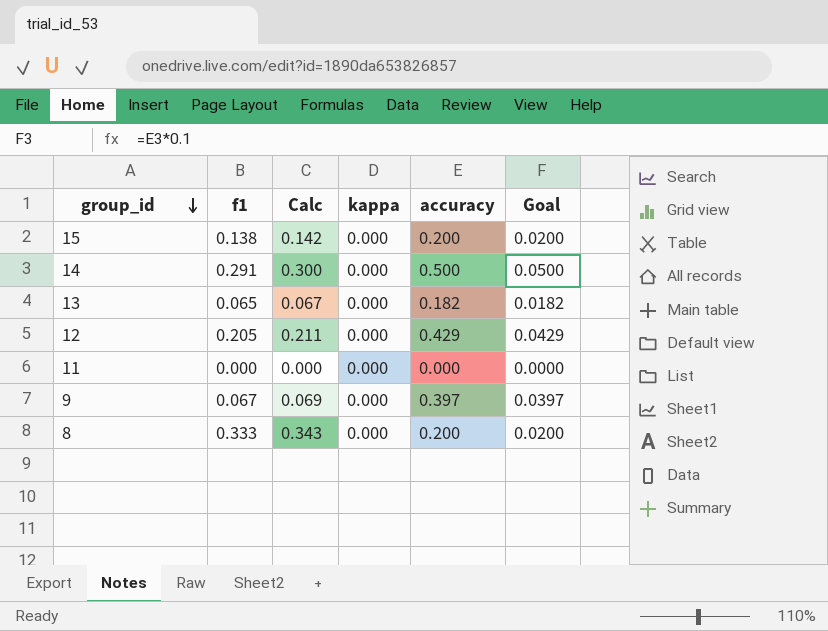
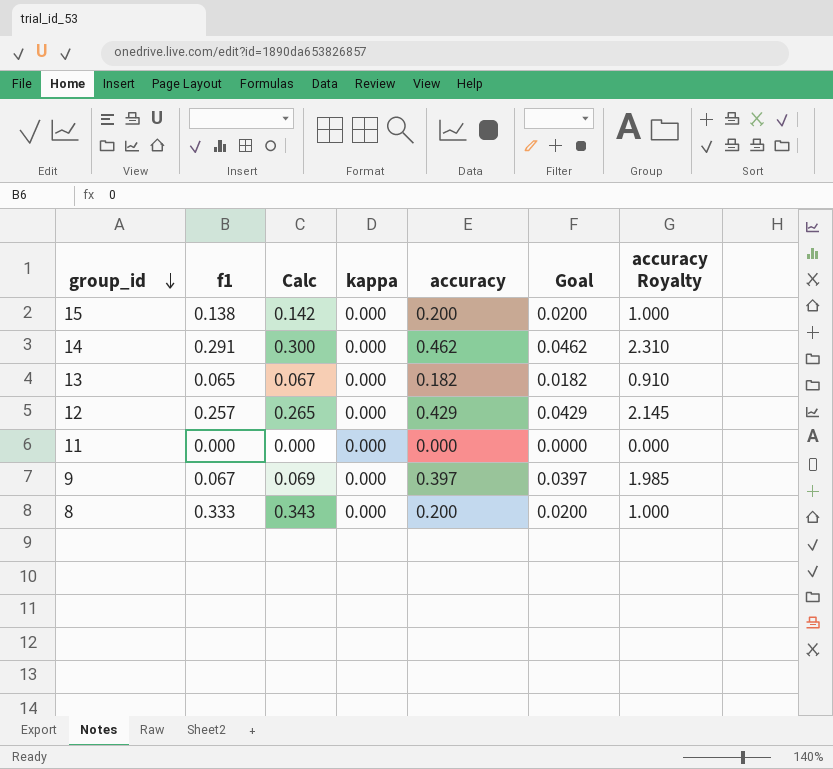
column accuracy Royalty | formula: none -> [accuracy] * 5
14 | accuracy: 0.500 -> 0.462
14 | Goal: 0.0500 -> 0.0462
12 | f1: 0.205 -> 0.257
12 | Calc: 0.211 -> 0.265

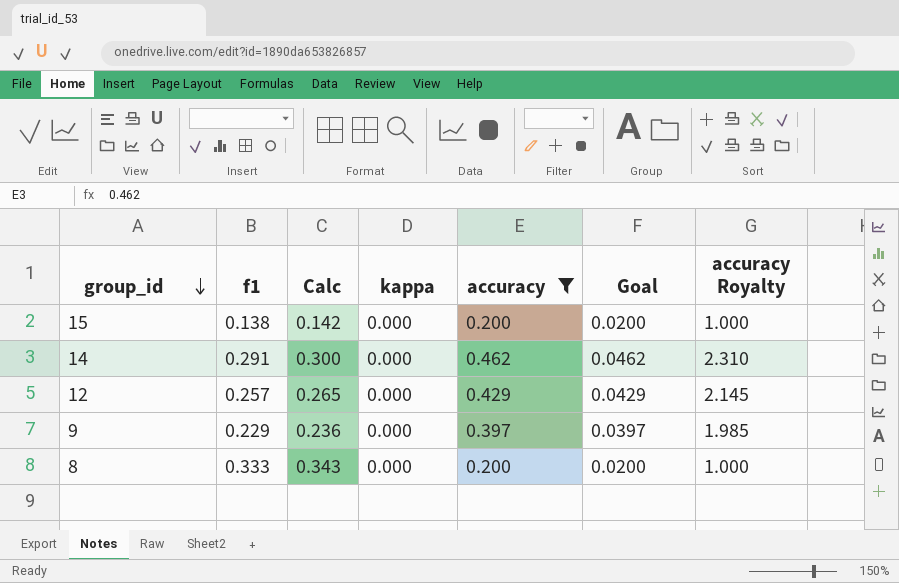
filter: none -> accuracy >= 0.200
9 | f1: 0.067 -> 0.229
9 | Calc: 0.069 -> 0.236

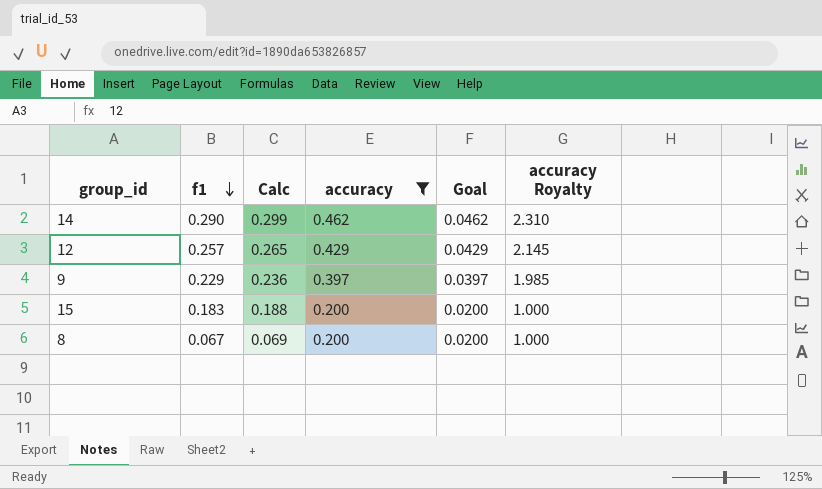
row order: group_id descending -> f1 descending
column kappa | position: 4 -> none
14 | f1: 0.291 -> 0.290
14 | Calc: 0.300 -> 0.299
15 | f1: 0.138 -> 0.183
15 | Calc: 0.142 -> 0.188
8 | f1: 0.333 -> 0.067
8 | Calc: 0.343 -> 0.069

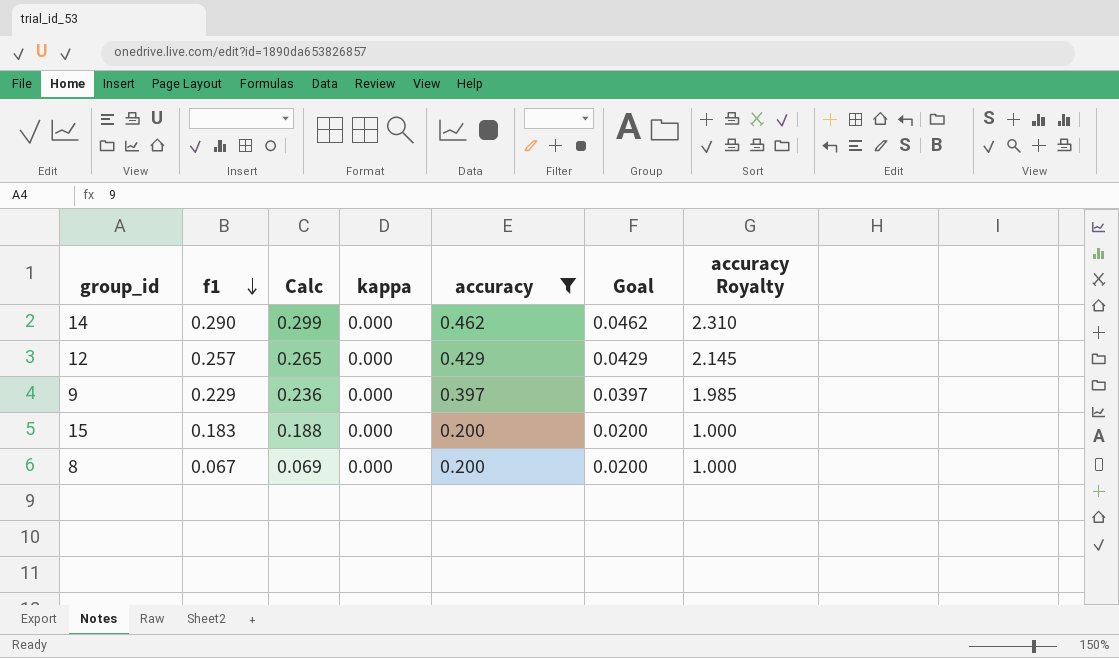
column kappa | position: none -> 4

